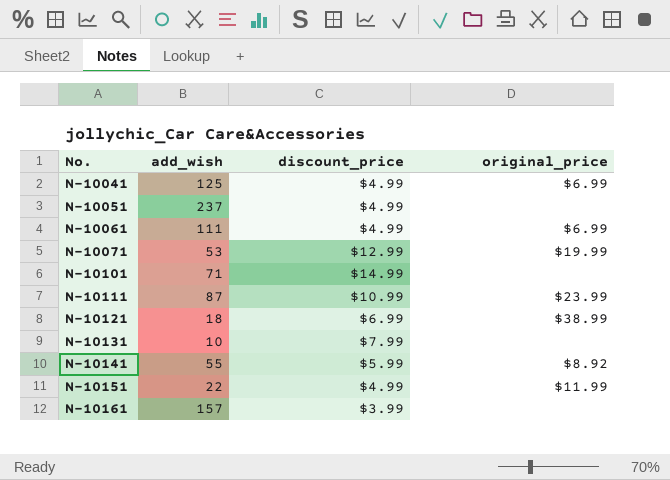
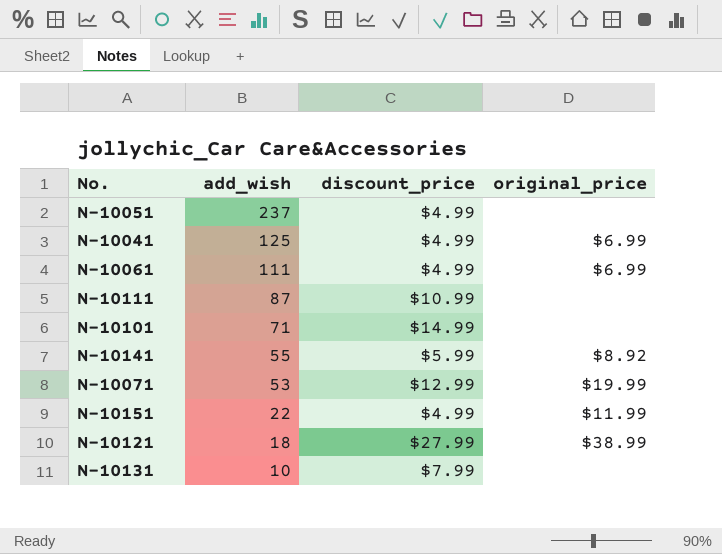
row order: No. ascending -> add_wish descending
row N-10161: 157 | $3.99 | none -> none
N-10111 | original_price: $23.99 -> none
N-10121 | discount_price: $6.99 -> $27.99

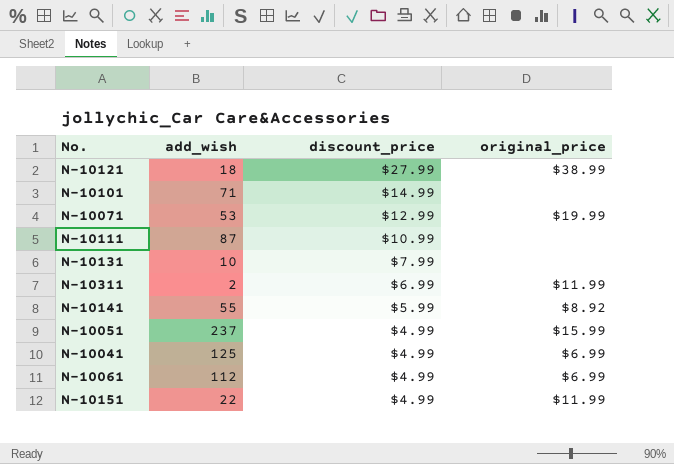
row order: add_wish descending -> discount_price descending
row N-10311: none -> 2 | $6.99 | $11.99
N-10051 | original_price: none -> $15.99
N-10061 | add_wish: 111 -> 112

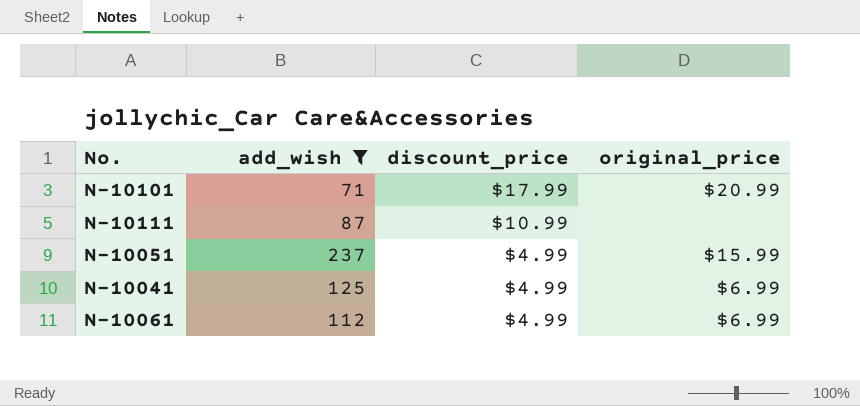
filter: none -> add_wish >= 71
N-10101 | discount_price: $14.99 -> $17.99
N-10101 | original_price: none -> $20.99

